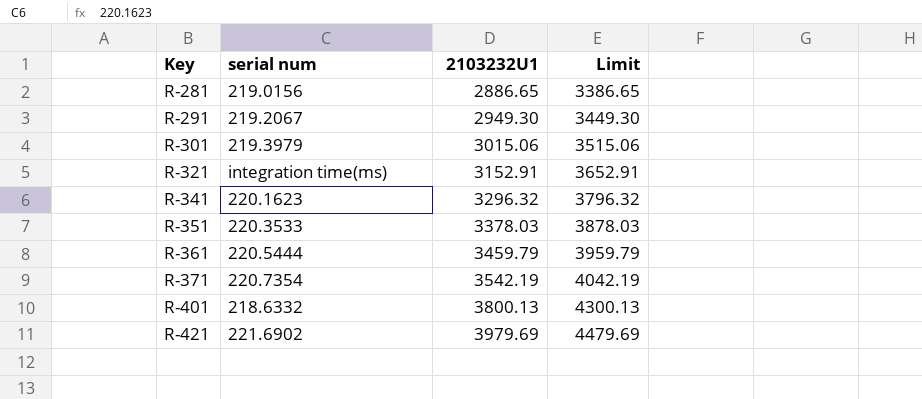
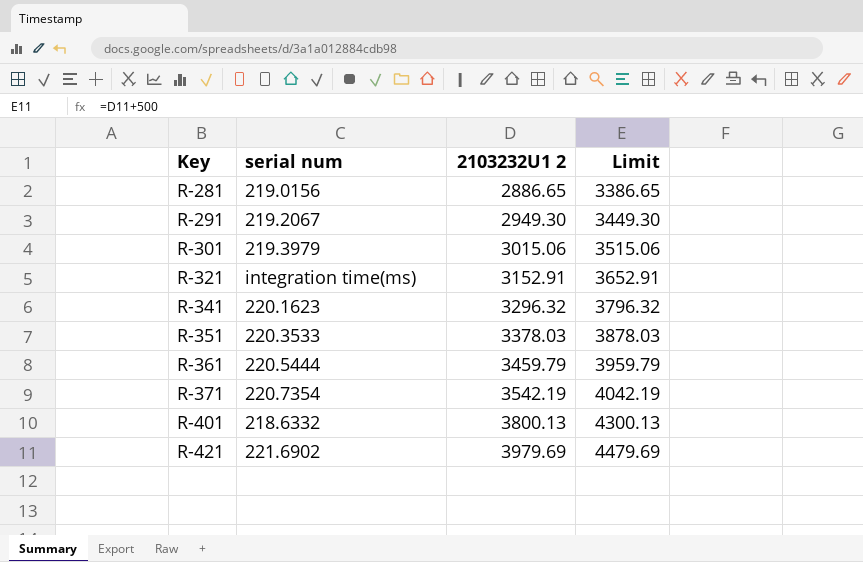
column name: 2103232U1 -> 2103232U1 2

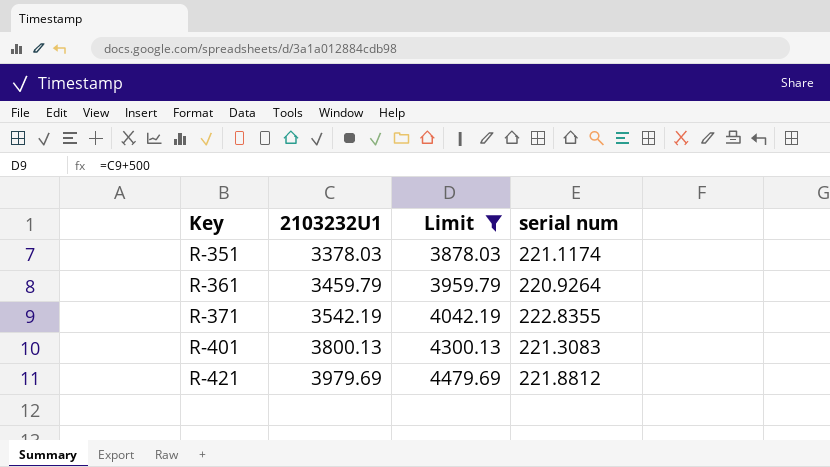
filter: none -> Limit >= 3878.03
column name: 2103232U1 2 -> 2103232U1
column serial num | position: 2 -> 4
R-351 | serial num: 220.3533 -> 221.1174
R-361 | serial num: 220.5444 -> 220.9264
R-371 | serial num: 220.7354 -> 222.8355
R-401 | serial num: 218.6332 -> 221.3083
R-421 | serial num: 221.6902 -> 221.8812

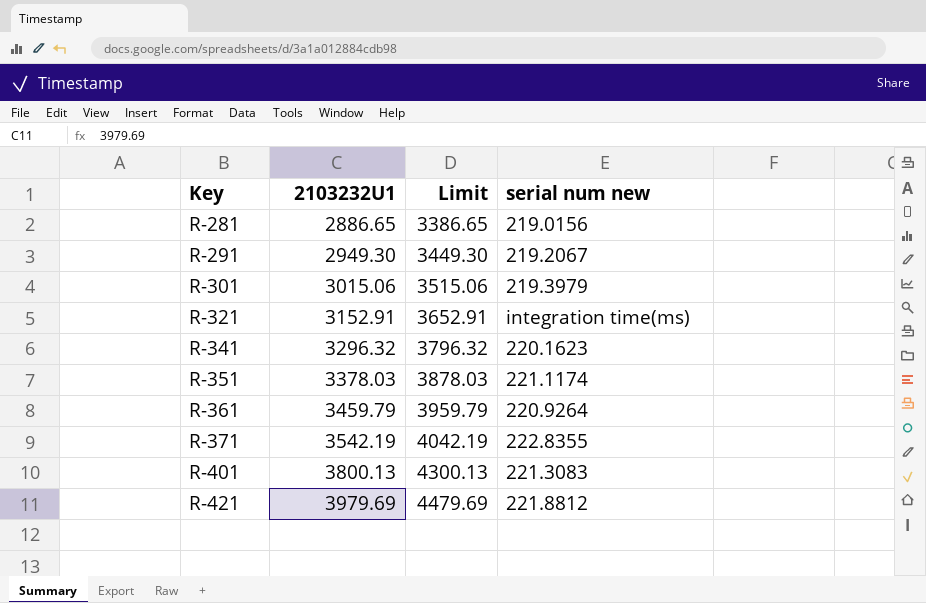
filter: Limit >= 3878.03 -> none
column name: serial num -> serial num new

